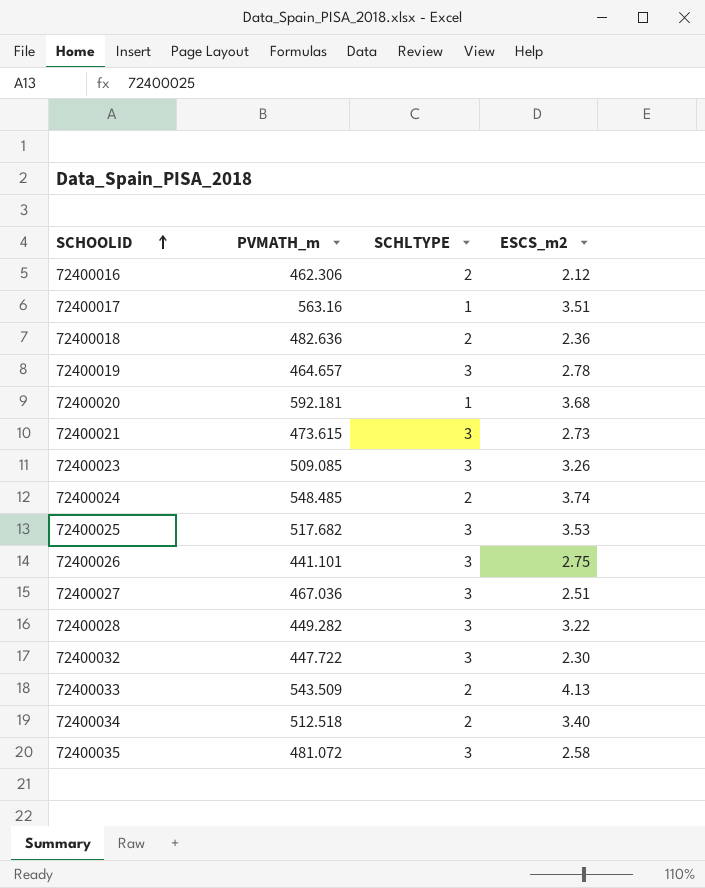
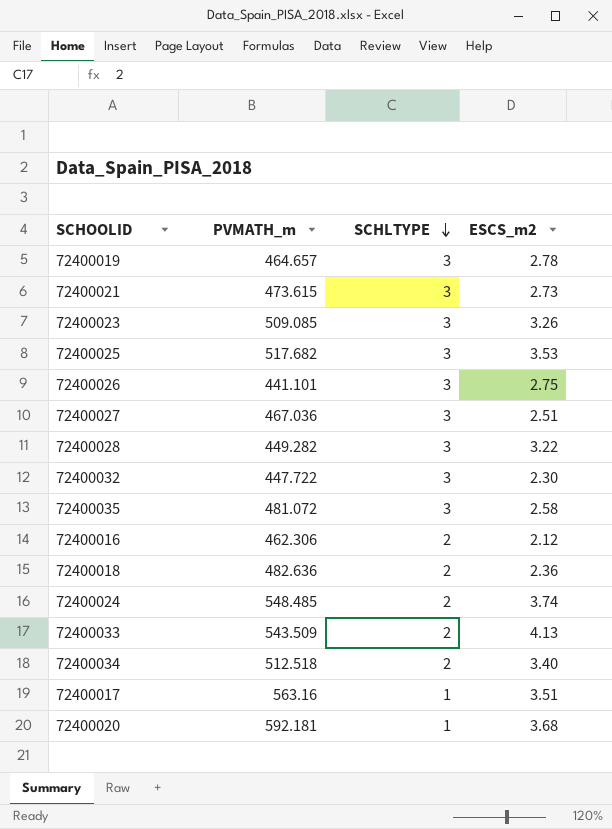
row order: SCHOOLID ascending -> SCHLTYPE descending

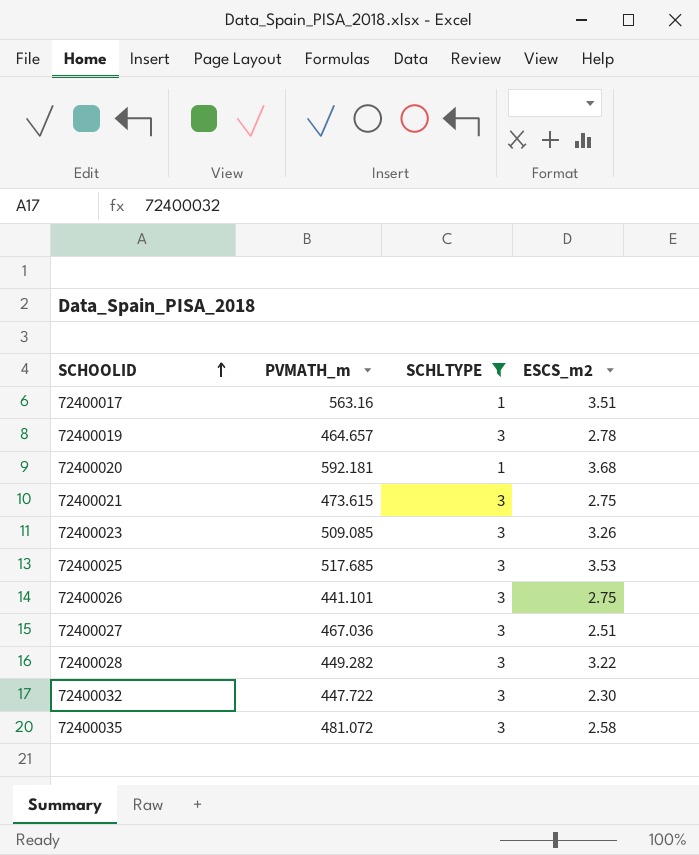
filter: none -> SCHLTYPE != 2
row order: SCHLTYPE descending -> SCHOOLID ascending
72400021 | ESCS_m2: 2.73 -> 2.75
72400025 | PVMATH_m: 517.682 -> 517.685

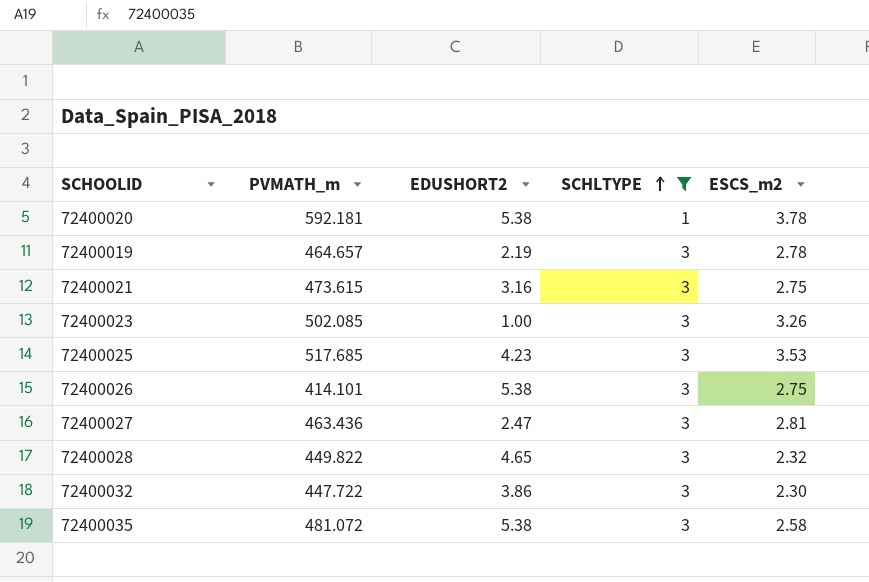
row order: SCHOOLID ascending -> SCHLTYPE ascending
column EDUSHORT2 | position: none -> 3
row 72400017: 563.16 | 1 | 3.51 -> none
72400020 | ESCS_m2: 3.68 -> 3.78
72400023 | PVMATH_m: 509.085 -> 502.085
72400026 | PVMATH_m: 441.101 -> 414.101
72400027 | PVMATH_m: 467.036 -> 463.436
72400027 | ESCS_m2: 2.51 -> 2.81
72400028 | PVMATH_m: 449.282 -> 449.822
72400028 | ESCS_m2: 3.22 -> 2.32

